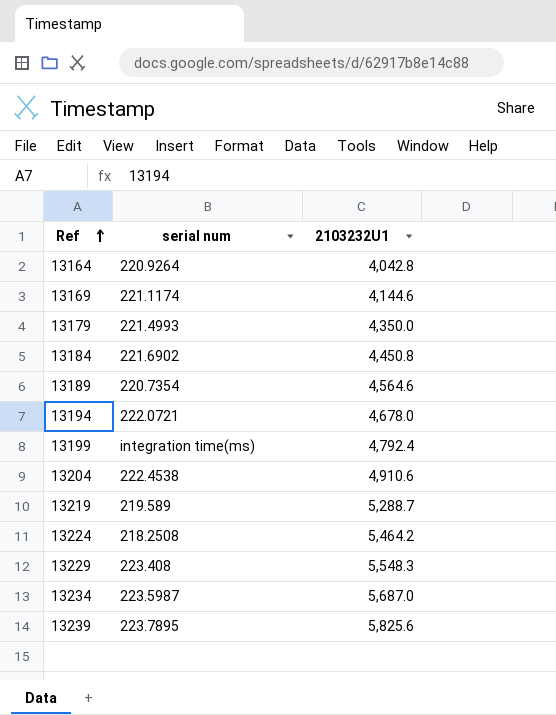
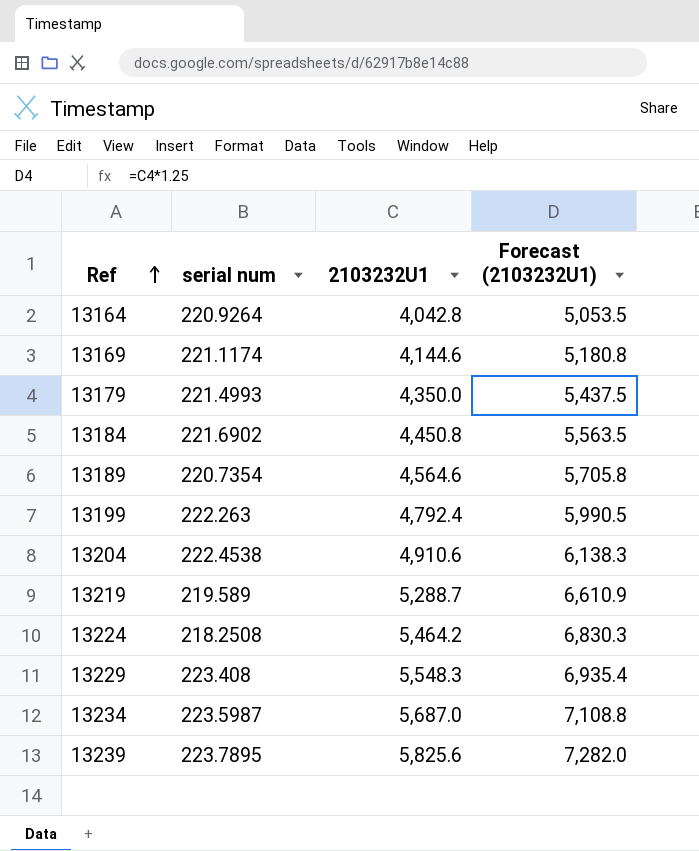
column Forecast (2103232U1) | formula: none -> [2103232U1] * 1.25
row 13194: 222.0721 | 4,678.0 -> none
13199 | serial num: integration time(ms) -> 222.263

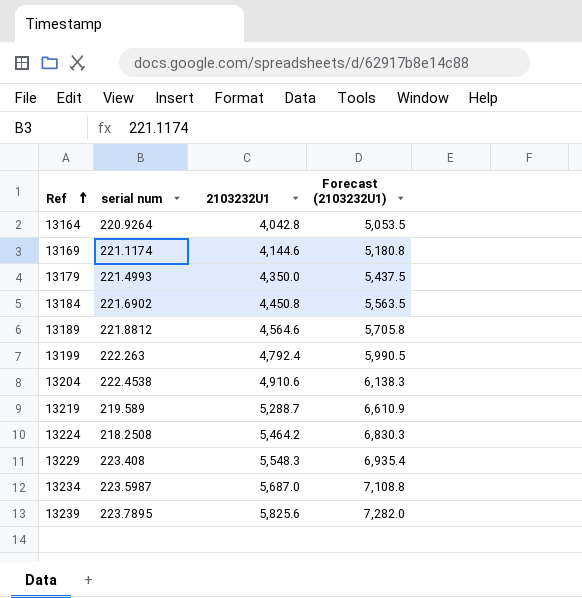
13189 | serial num: 220.7354 -> 221.8812

